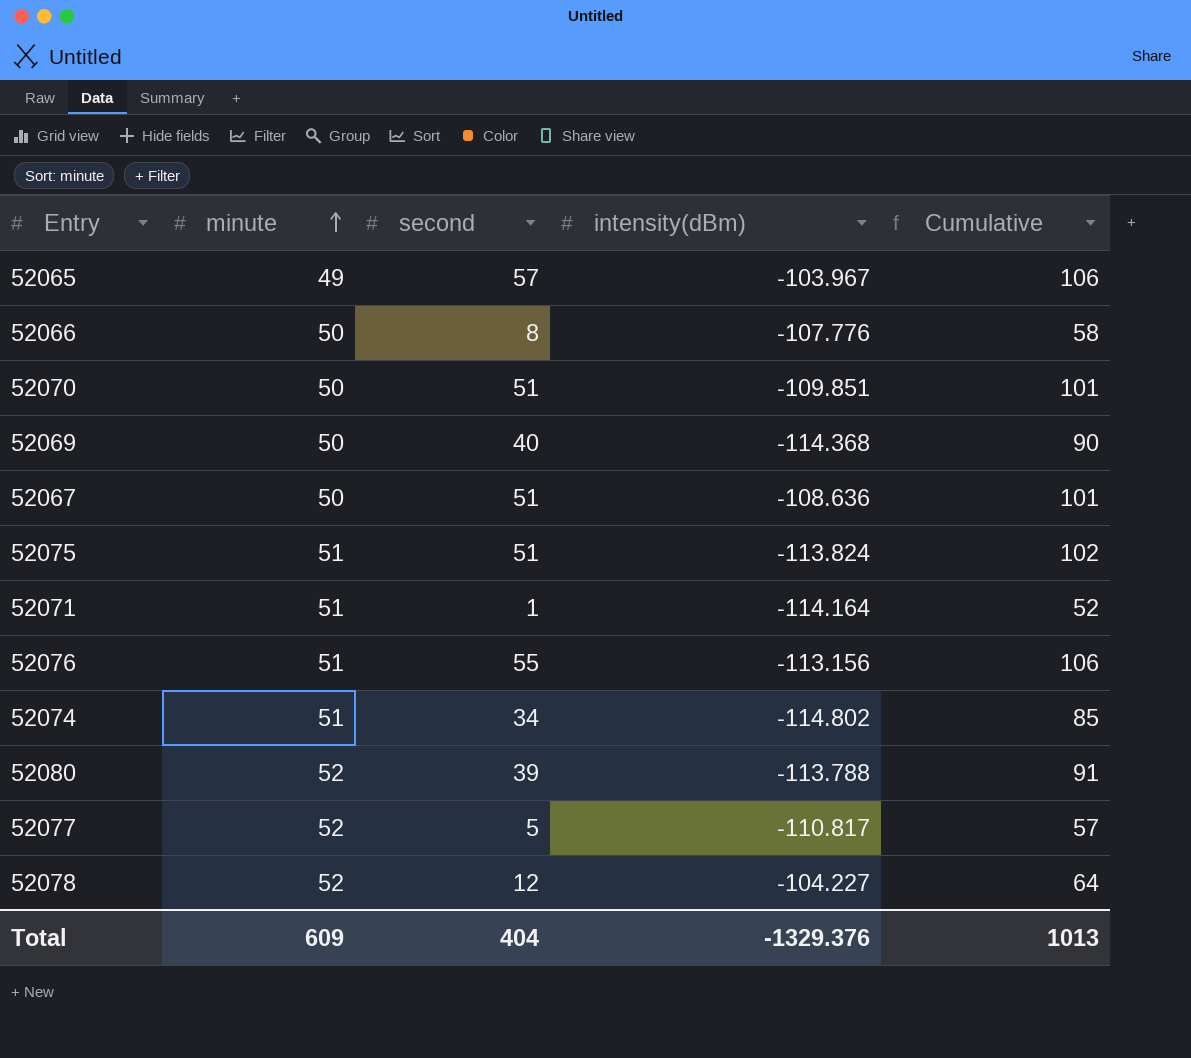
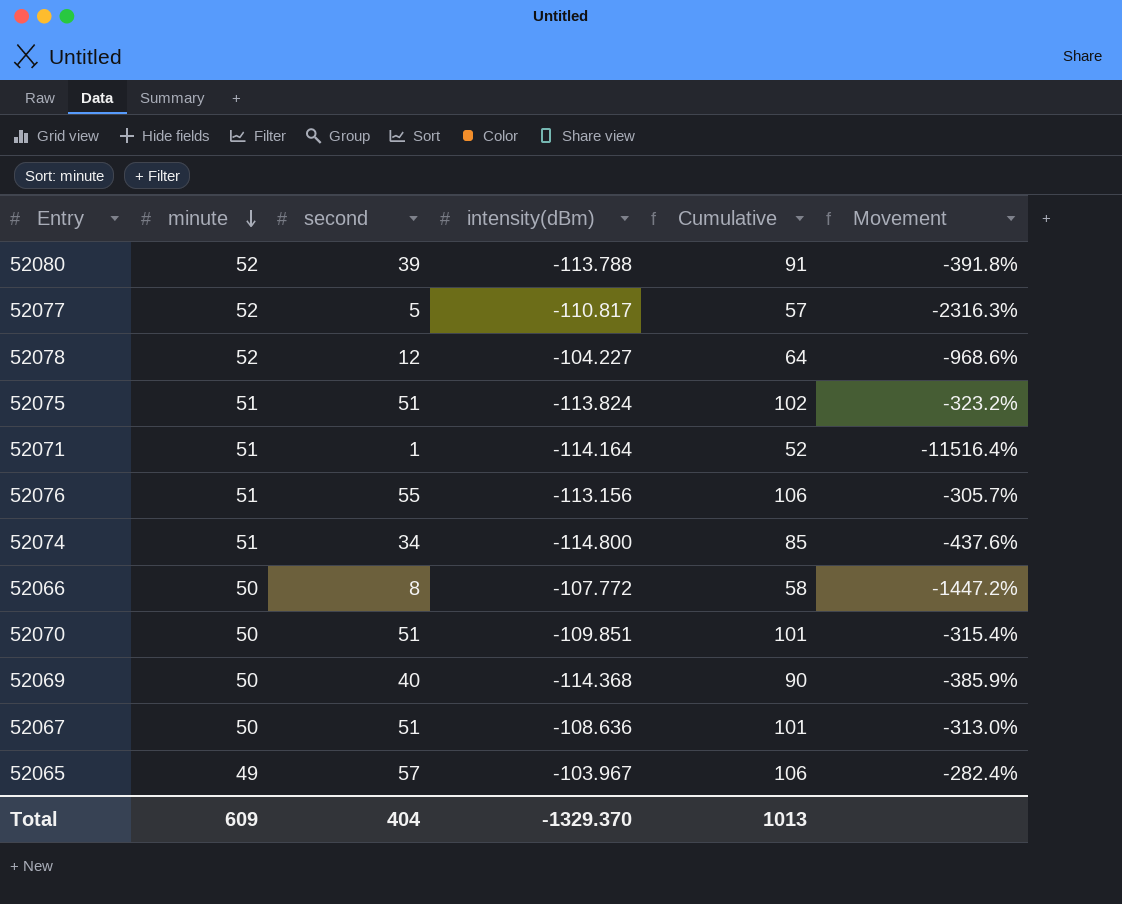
row order: minute ascending -> minute descending
column Movement | formula: none -> ([intensity(dBm)] - [second]) / [second]
52074 | intensity(dBm): -114.802 -> -114.800
52066 | intensity(dBm): -107.776 -> -107.772
Total | intensity(dBm): -1329.376 -> -1329.370

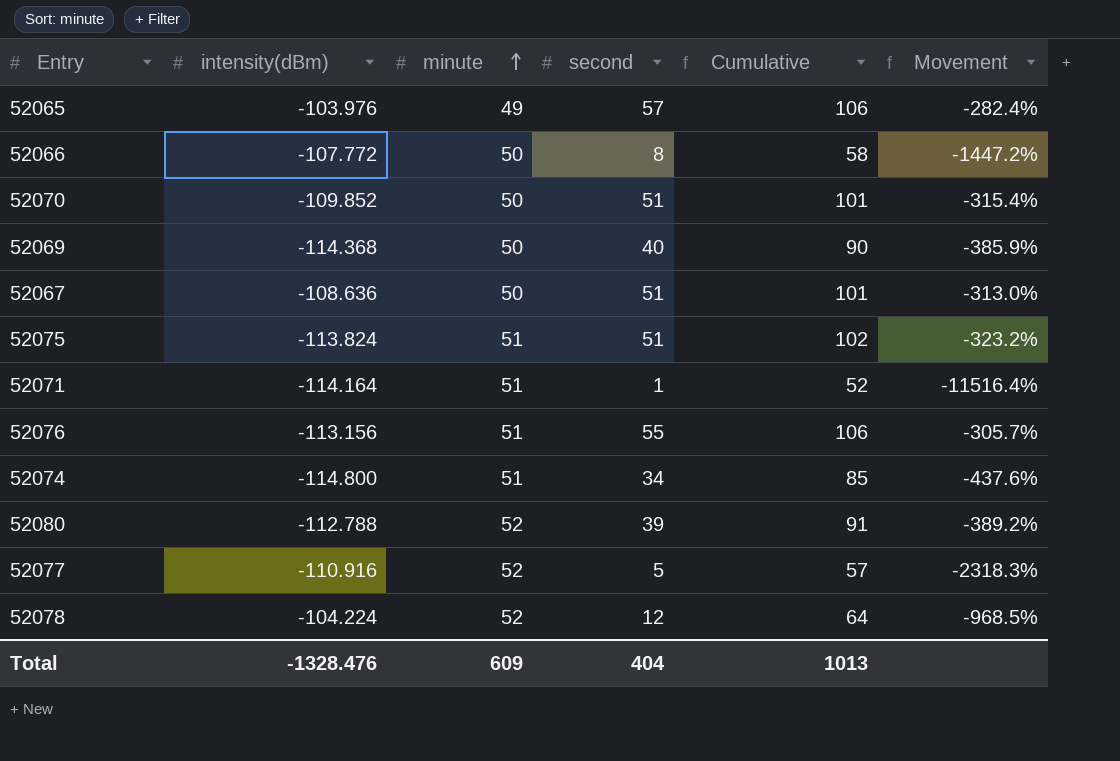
row order: minute descending -> minute ascending
column intensity(dBm) | position: 4 -> 2
52065 | intensity(dBm): -103.967 -> -103.976
52070 | intensity(dBm): -109.851 -> -109.852
52080 | intensity(dBm): -113.788 -> -112.788
52080 | Movement: -391.8% -> -389.2%
52077 | intensity(dBm): -110.817 -> -110.916
52077 | Movement: -2316.3% -> -2318.3%
52078 | intensity(dBm): -104.227 -> -104.224
52078 | Movement: -968.6% -> -968.5%
Total | intensity(dBm): -1329.370 -> -1328.476

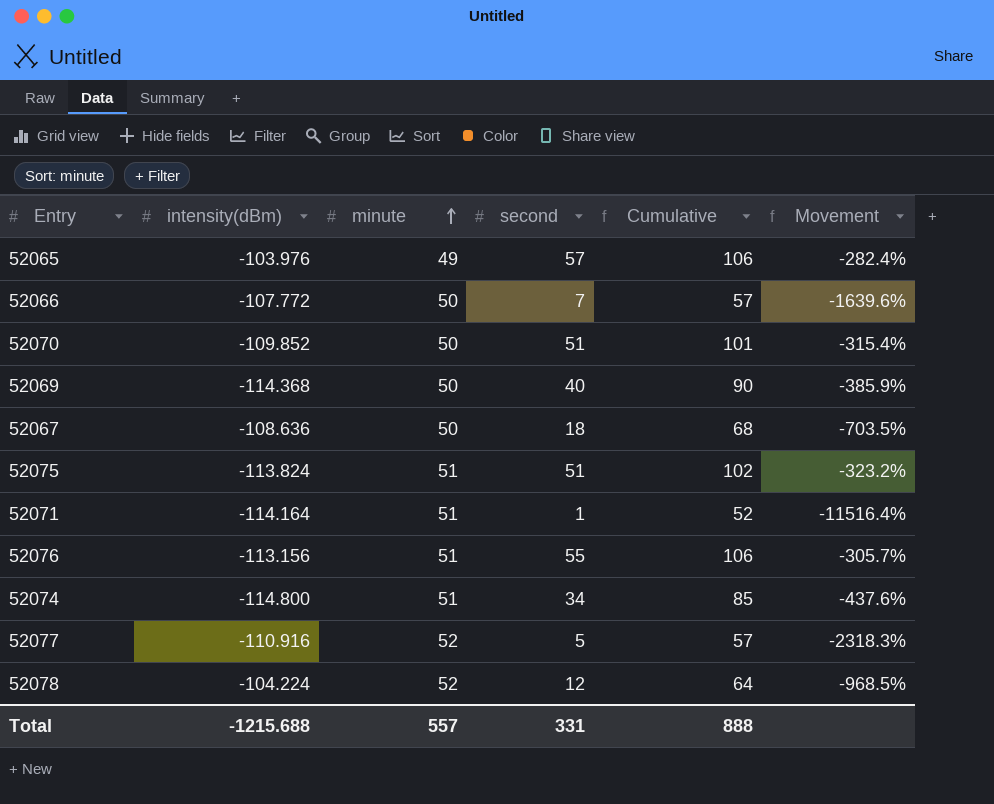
row 52080: -112.788 | 52 | 39 | 91 | -389.2% -> none
52066 | second: 8 -> 7
52066 | Cumulative: 58 -> 57
52066 | Movement: -1447.2% -> -1639.6%
52067 | second: 51 -> 18
52067 | Cumulative: 101 -> 68
52067 | Movement: -313.0% -> -703.5%
Total | intensity(dBm): -1328.476 -> -1215.688
Total | minute: 609 -> 557
Total | second: 404 -> 331
Total | Cumulative: 1013 -> 888

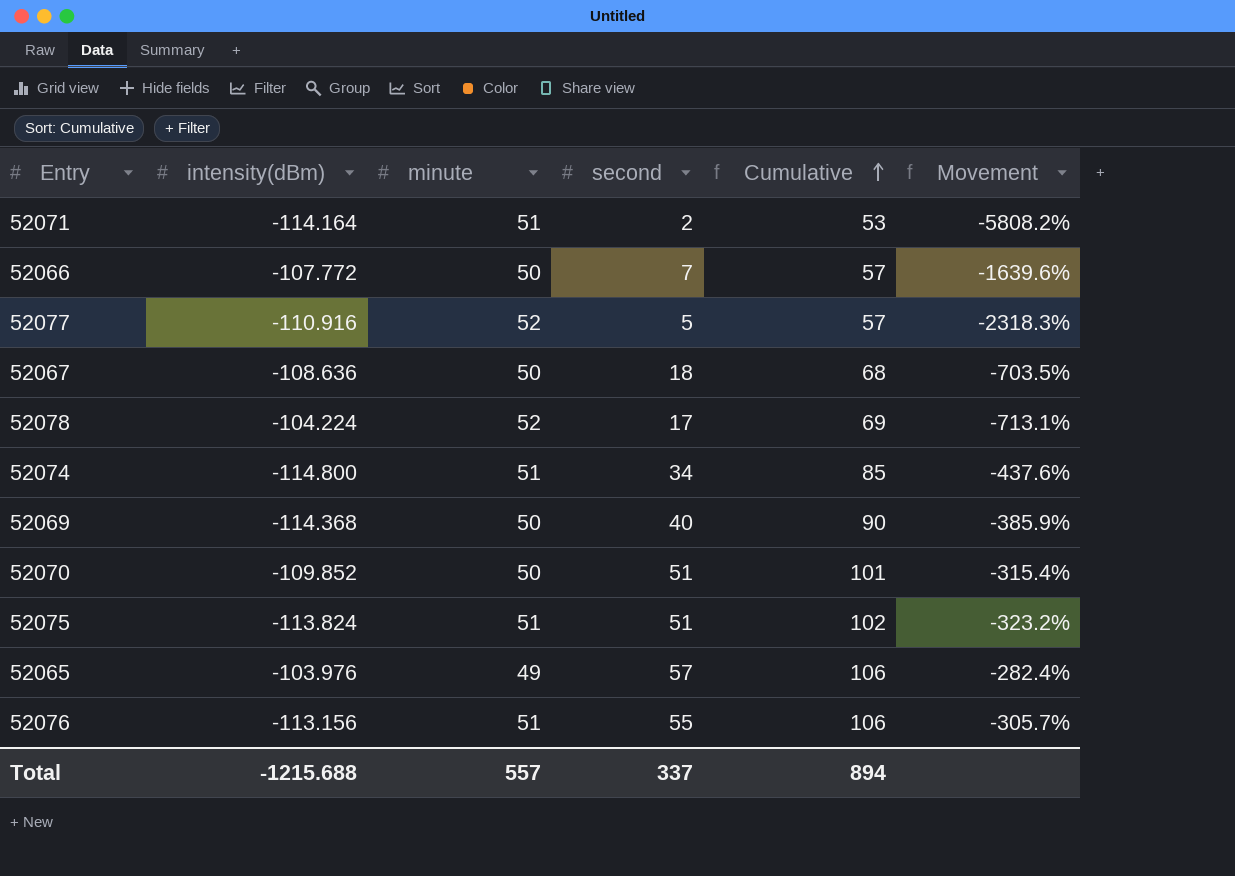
row order: minute ascending -> Cumulative ascending
52071 | second: 1 -> 2
52071 | Cumulative: 52 -> 53
52071 | Movement: -11516.4% -> -5808.2%
52078 | second: 12 -> 17
52078 | Cumulative: 64 -> 69
52078 | Movement: -968.5% -> -713.1%
Total | second: 331 -> 337
Total | Cumulative: 888 -> 894

